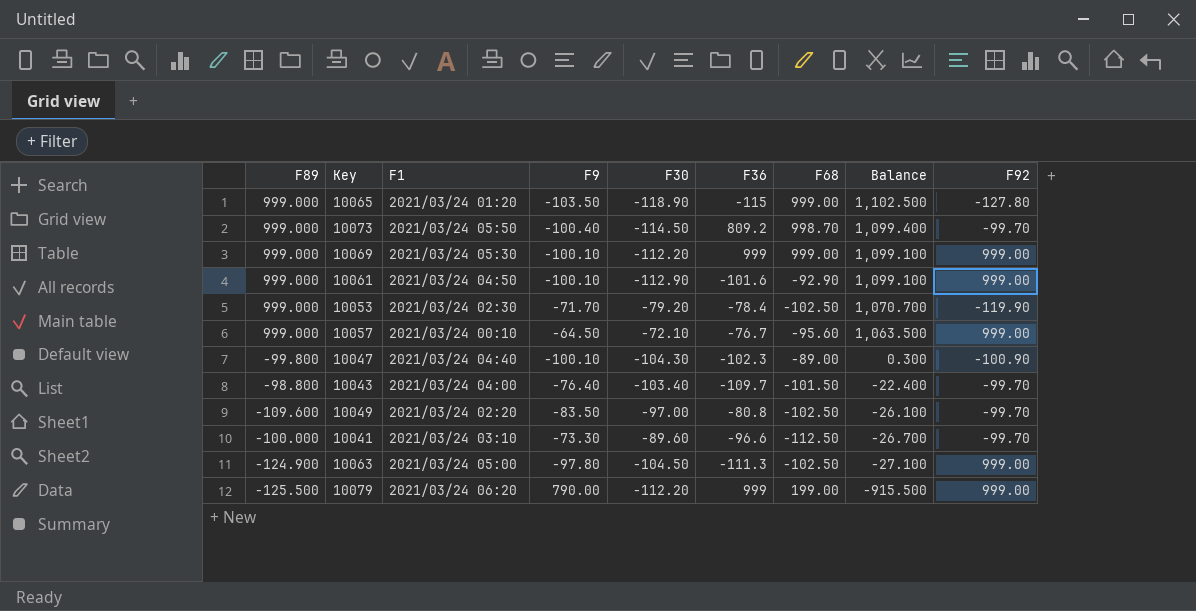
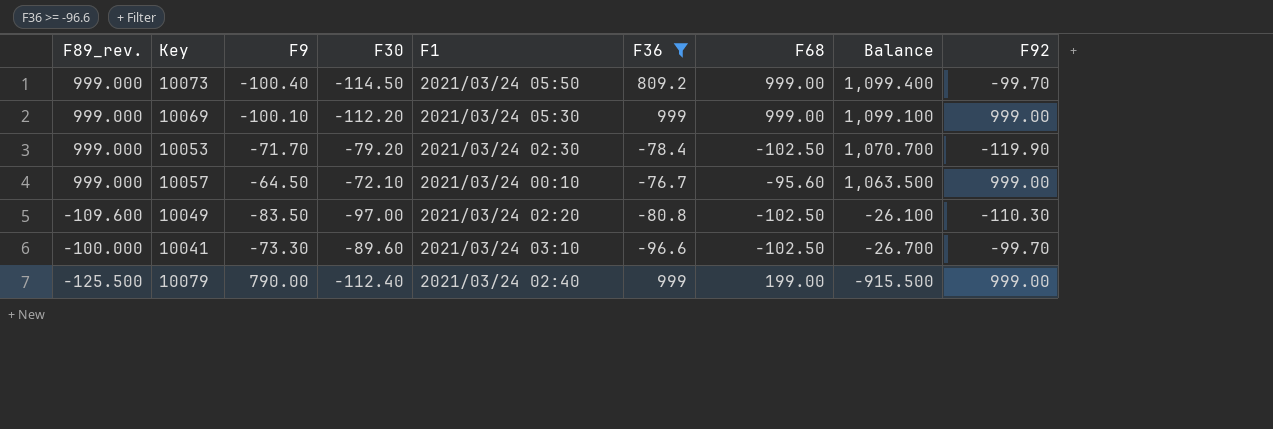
filter: none -> F36 >= -96.6
column name: F89 -> F89_rev.
column F1 | position: 3 -> 5
10073 | F68: 998.70 -> 999.00
10049 | F92: -99.70 -> -110.30
10041 | F68: -112.50 -> -102.50
10079 | F30: -112.20 -> -112.40
10079 | F1: 2021/03/24 06:20 -> 2021/03/24 02:40

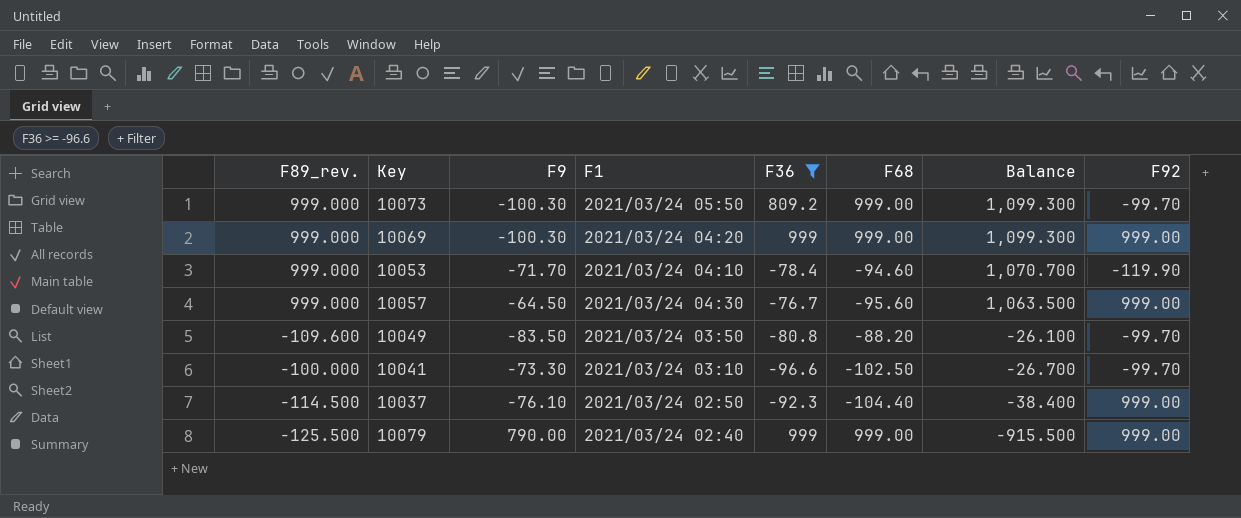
column F30 | position: 4 -> none
10073 | F9: -100.40 -> -100.30
10073 | Balance: 1,099.400 -> 1,099.300
10069 | F9: -100.10 -> -100.30
10069 | F1: 2021/03/24 05:30 -> 2021/03/24 04:20
10069 | Balance: 1,099.100 -> 1,099.300
10053 | F1: 2021/03/24 02:30 -> 2021/03/24 04:10
10053 | F68: -102.50 -> -94.60
10057 | F1: 2021/03/24 00:10 -> 2021/03/24 04:30
10049 | F1: 2021/03/24 02:20 -> 2021/03/24 03:50
10049 | F68: -102.50 -> -88.20
10049 | F92: -110.30 -> -99.70
row 10037: none -> -114.500 | -76.10 | 2021/03/24 02:50 | -92.3 | -104.40 | -38.400 | 999.00
10079 | F68: 199.00 -> 999.00

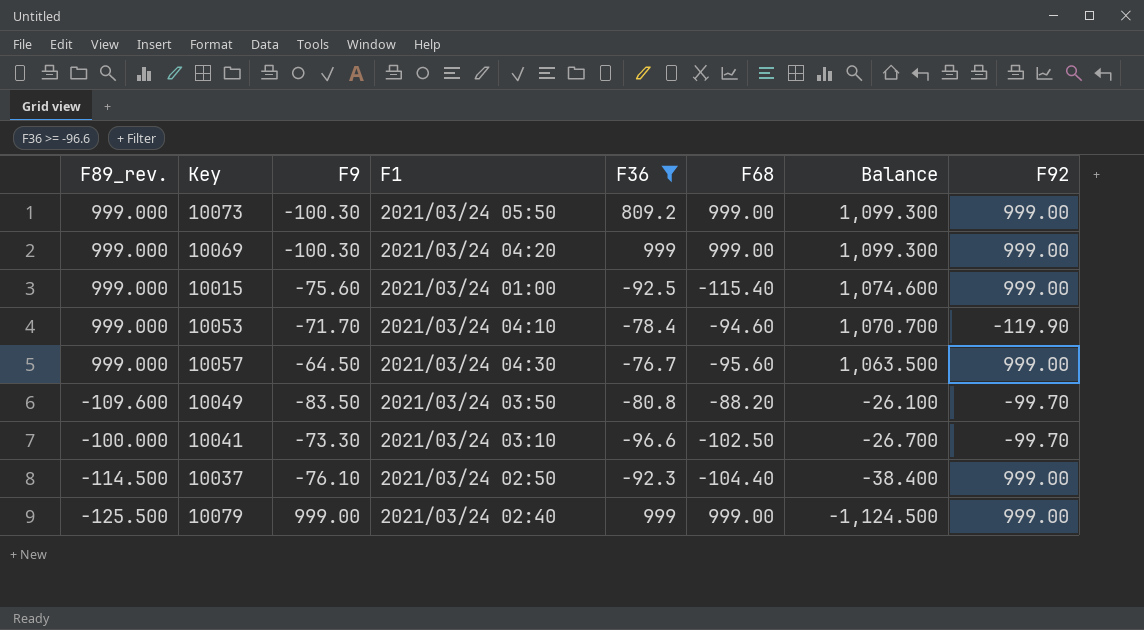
10073 | F92: -99.70 -> 999.00
row 10015: none -> 999.000 | -75.60 | 2021/03/24 01:00 | -92.5 | -115.40 | 1,074.600 | 999.00
10079 | F9: 790.00 -> 999.00
10079 | Balance: -915.500 -> -1,124.500

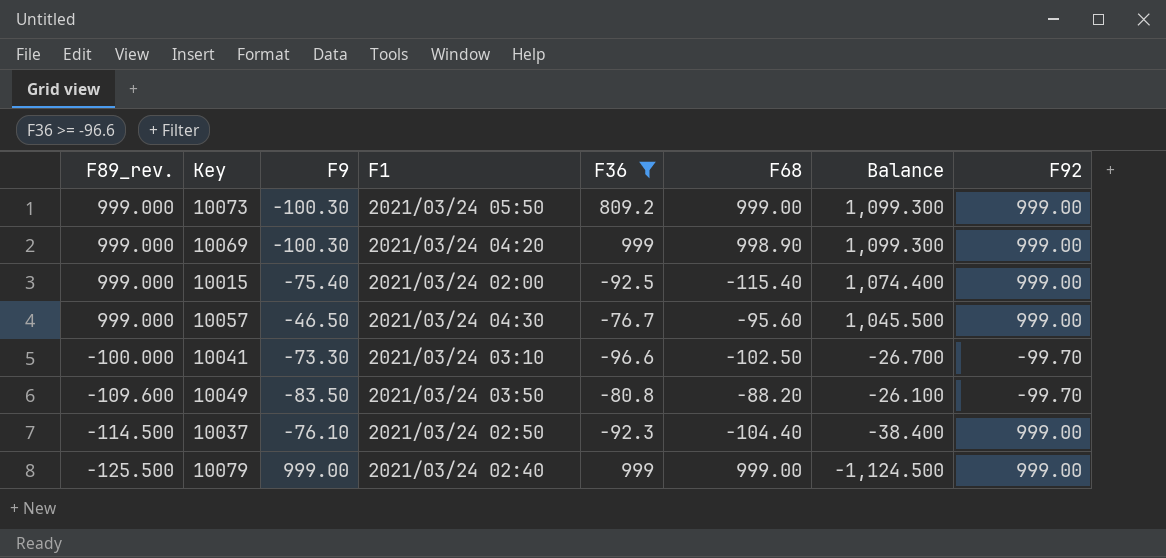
row order: Balance descending -> F89_rev. descending
row 10053: 999.000 | -71.70 | 2021/03/24 04:10 | -78.4 | -94.60 | 1,070.700 | -119.90 -> none
10069 | F68: 999.00 -> 998.90
10015 | F9: -75.60 -> -75.40
10015 | F1: 2021/03/24 01:00 -> 2021/03/24 02:00
10015 | Balance: 1,074.600 -> 1,074.400
10057 | F9: -64.50 -> -46.50
10057 | Balance: 1,063.500 -> 1,045.500

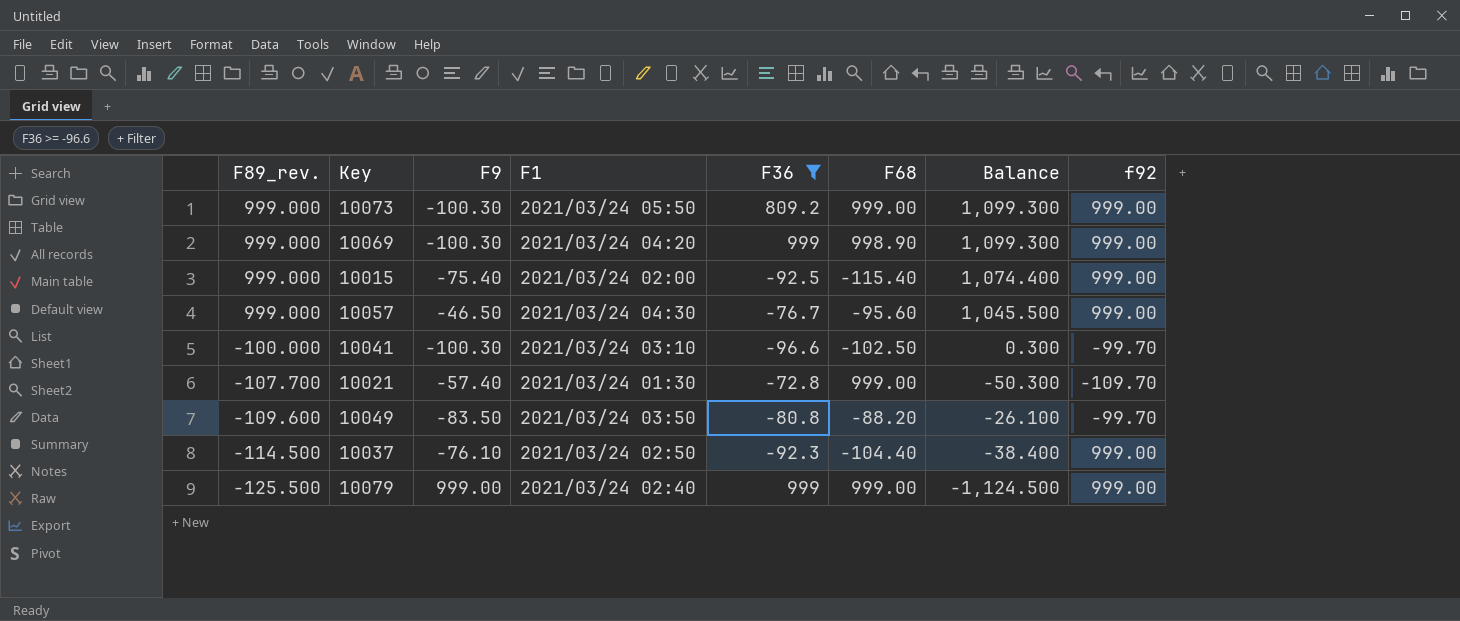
column name: F92 -> f92
10041 | F9: -73.30 -> -100.30
10041 | Balance: -26.700 -> 0.300
row 10021: none -> -107.700 | -57.40 | 2021/03/24 01:30 | -72.8 | 999.00 | -50.300 | -109.70

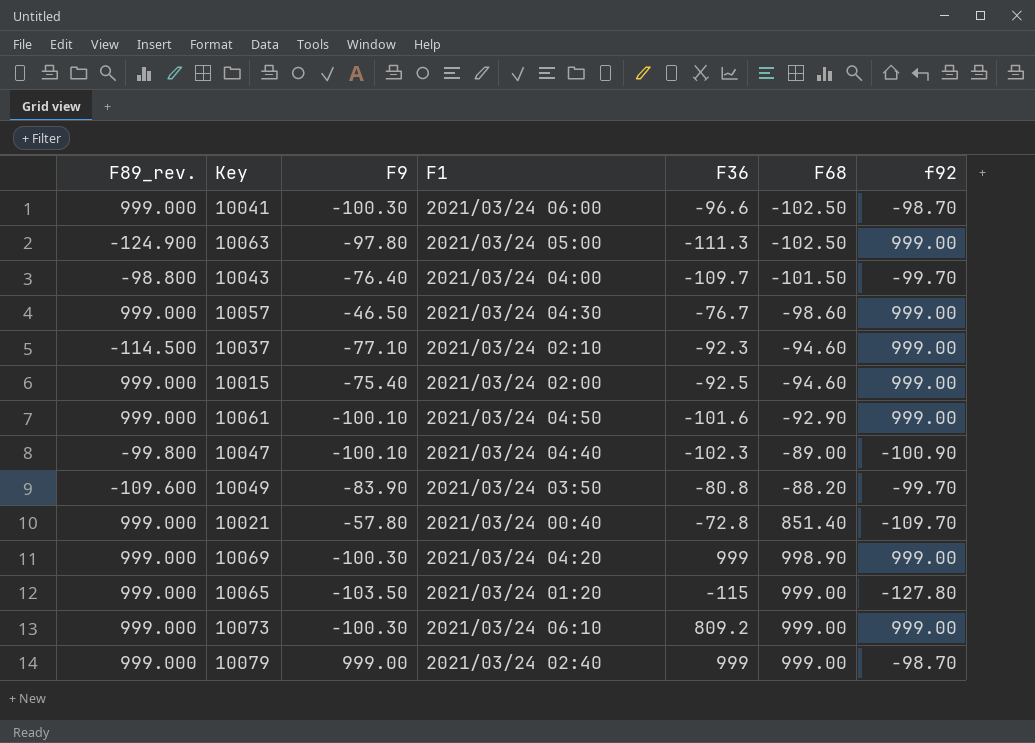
filter: F36 >= -96.6 -> none
row order: F89_rev. descending -> F68 ascending
column Balance | formula: [F89_rev.] - [F9] -> none
10041 | F89_rev.: -100.000 -> 999.000
10041 | F1: 2021/03/24 03:10 -> 2021/03/24 06:00
10041 | f92: -99.70 -> -98.70
10057 | F68: -95.60 -> -98.60
10037 | F9: -76.10 -> -77.10
10037 | F1: 2021/03/24 02:50 -> 2021/03/24 02:10
10037 | F68: -104.40 -> -94.60
10015 | F68: -115.40 -> -94.60
10049 | F9: -83.50 -> -83.90
10021 | F89_rev.: -107.700 -> 999.000
10021 | F9: -57.40 -> -57.80
10021 | F1: 2021/03/24 01:30 -> 2021/03/24 00:40
10021 | F68: 999.00 -> 851.40
10073 | F1: 2021/03/24 05:50 -> 2021/03/24 06:10
10079 | F89_rev.: -125.500 -> 999.000
10079 | f92: 999.00 -> -98.70

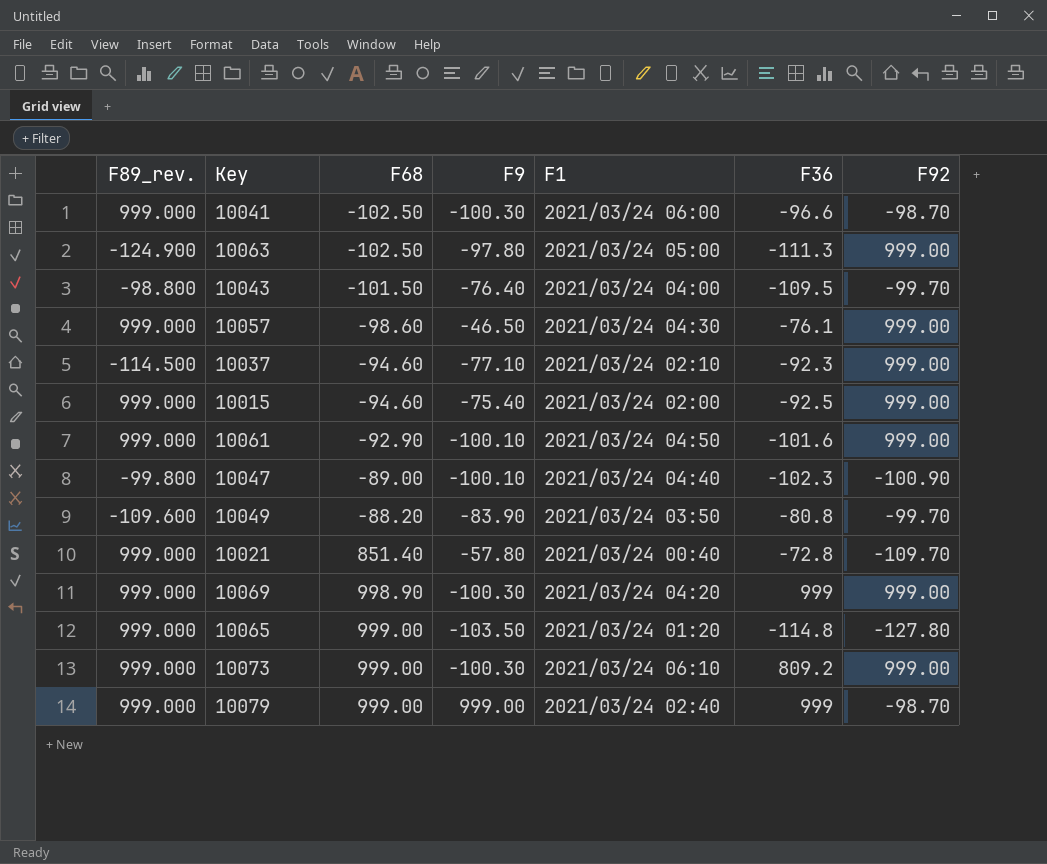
column F68 | position: 6 -> 3
column name: f92 -> F92
10043 | F36: -109.7 -> -109.5
10057 | F36: -76.7 -> -76.1
10065 | F36: -115 -> -114.8

